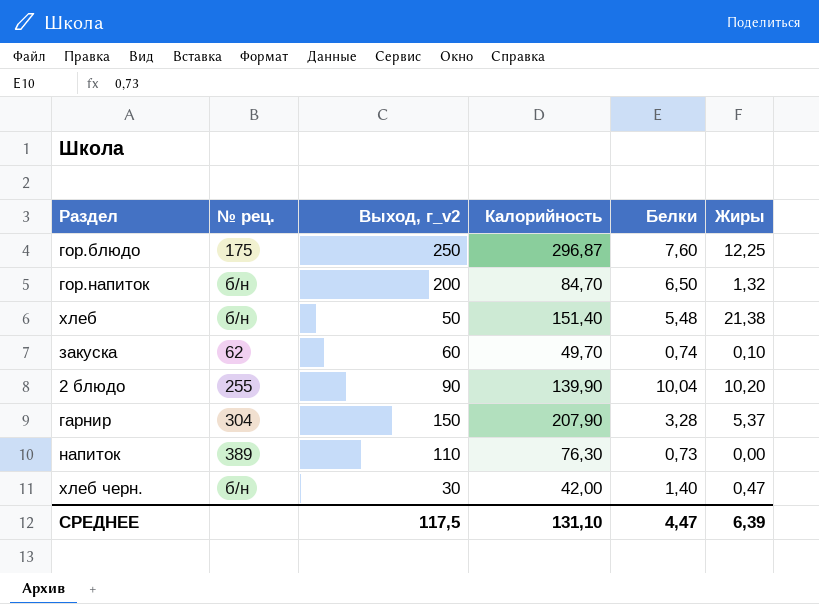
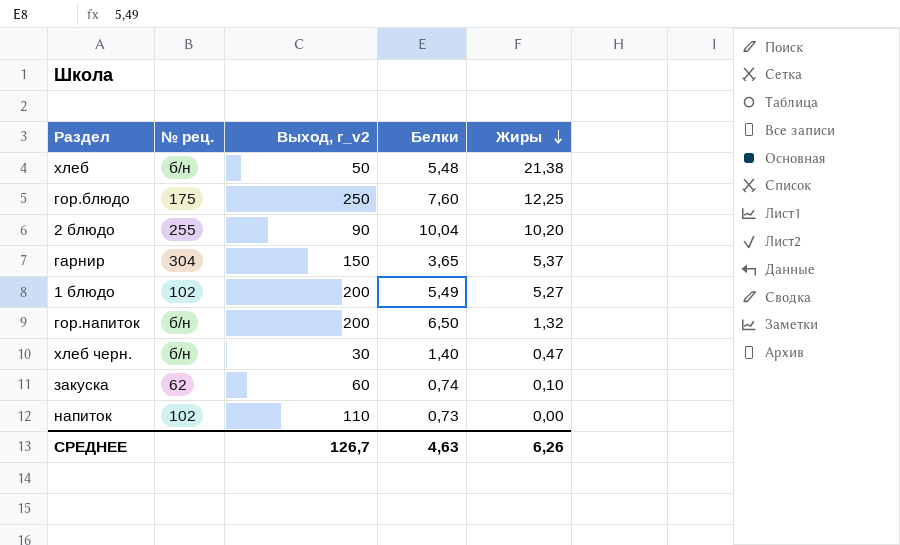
row order: none -> Жиры descending
column Калорийность | position: 4 -> none
гарнир | Белки: 3,28 -> 3,65
row 1 блюдо: none -> 102 | 200 | 5,49 | 5,27
напиток | № рец.: 389 -> 102
СРЕДНЕЕ | Выход, г_v2: 117,5 -> 126,7
СРЕДНЕЕ | Белки: 4,47 -> 4,63
СРЕДНЕЕ | Жиры: 6,39 -> 6,26

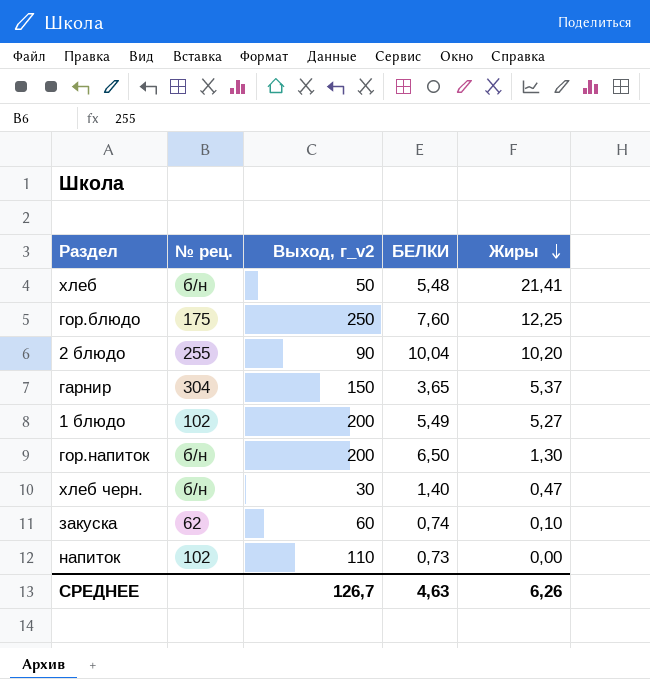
column name: Белки -> БЕЛКИ
хлеб | Жиры: 21,38 -> 21,41
гор.напиток | Жиры: 1,32 -> 1,30

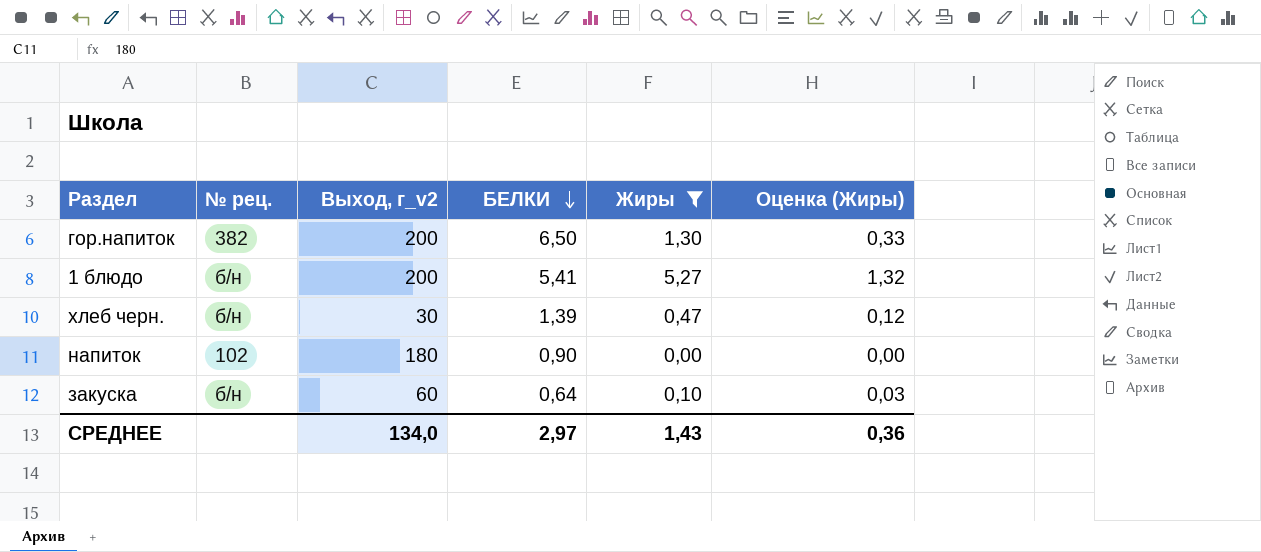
filter: none -> Жиры <= 5,27
row order: Жиры descending -> БЕЛКИ descending
column Оценка (Жиры) | formula: none -> [Жиры] * 0,25
гор.напиток | № рец.: б/н -> 382
1 блюдо | № рец.: 102 -> б/н
1 блюдо | БЕЛКИ: 5,49 -> 5,41
хлеб черн. | БЕЛКИ: 1,40 -> 1,39
напиток | Выход, г_v2: 110 -> 180
напиток | БЕЛКИ: 0,73 -> 0,90
закуска | № рец.: 62 -> б/н
закуска | БЕЛКИ: 0,74 -> 0,64
СРЕДНЕЕ | Выход, г_v2: 126,7 -> 134,0
СРЕДНЕЕ | БЕЛКИ: 4,63 -> 2,97
СРЕДНЕЕ | Жиры: 6,26 -> 1,43

